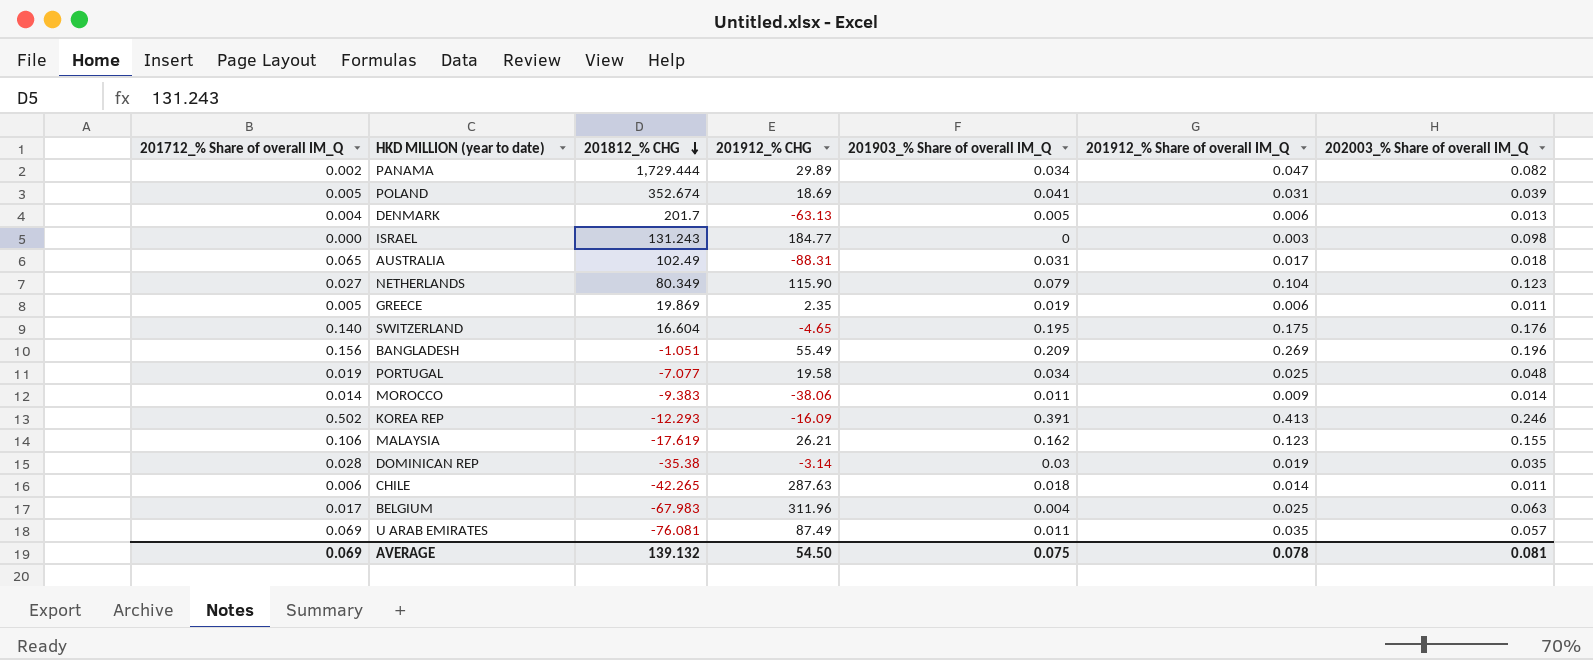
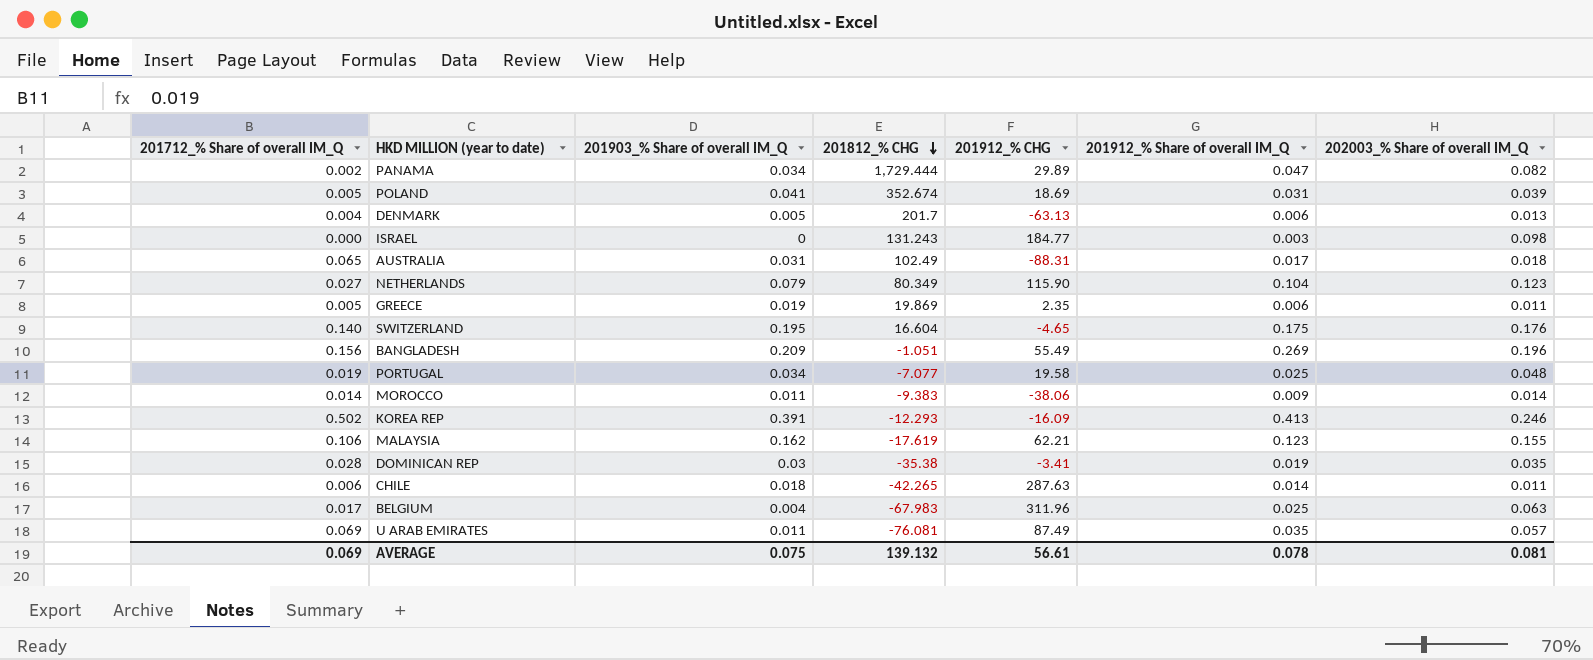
column 201903_% Share of overall IM_Q | position: 5 -> 3
MALAYSIA | 201912_% CHG: 26.21 -> 62.21
DOMINICAN REP | 201912_% CHG: -3.14 -> -3.41
AVERAGE | 201912_% CHG: 54.50 -> 56.61

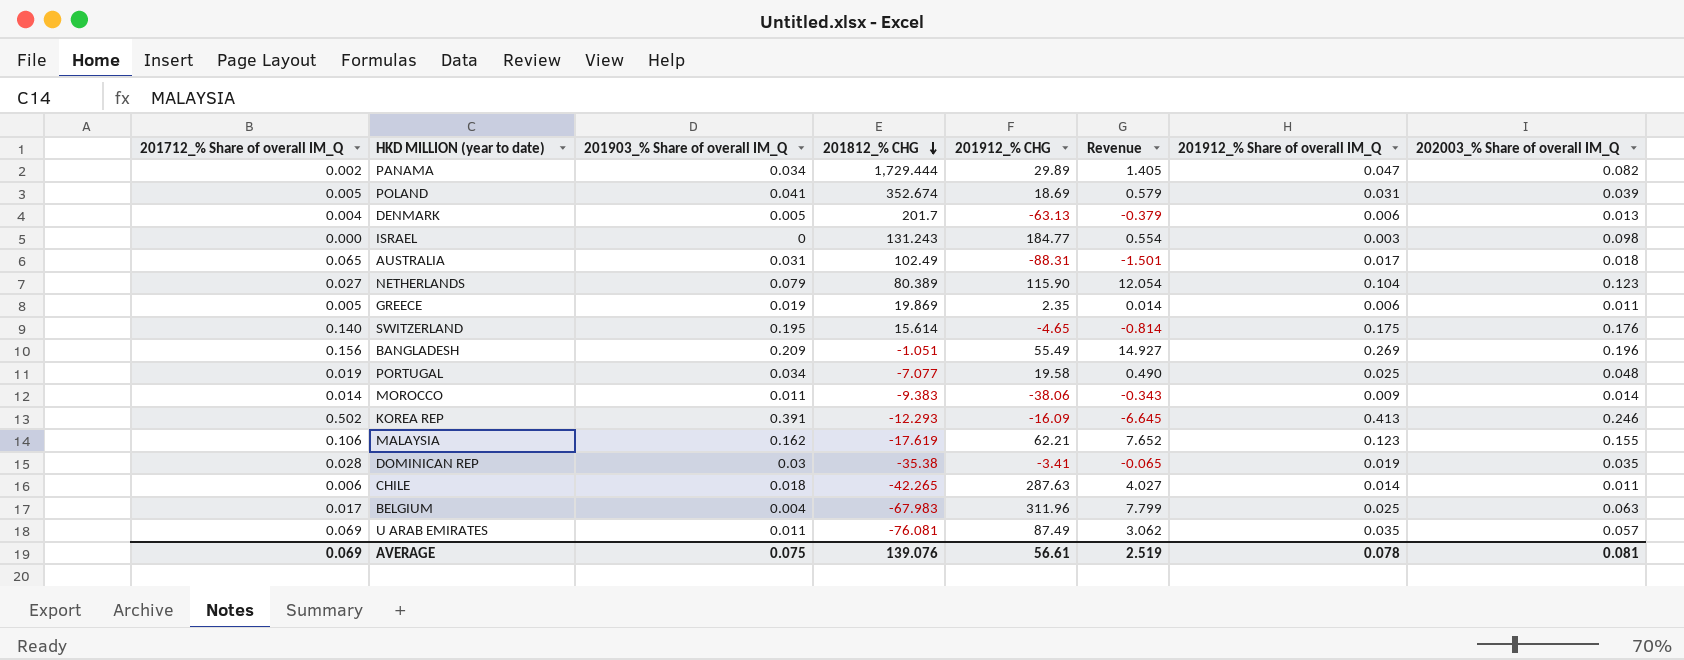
column Revenue | formula: none -> [201912_% CHG] * [201912_% Share of overall IM_Q]
NETHERLANDS | 201812_% CHG: 80.349 -> 80.389
SWITZERLAND | 201812_% CHG: 16.604 -> 15.614
AVERAGE | 201812_% CHG: 139.132 -> 139.076

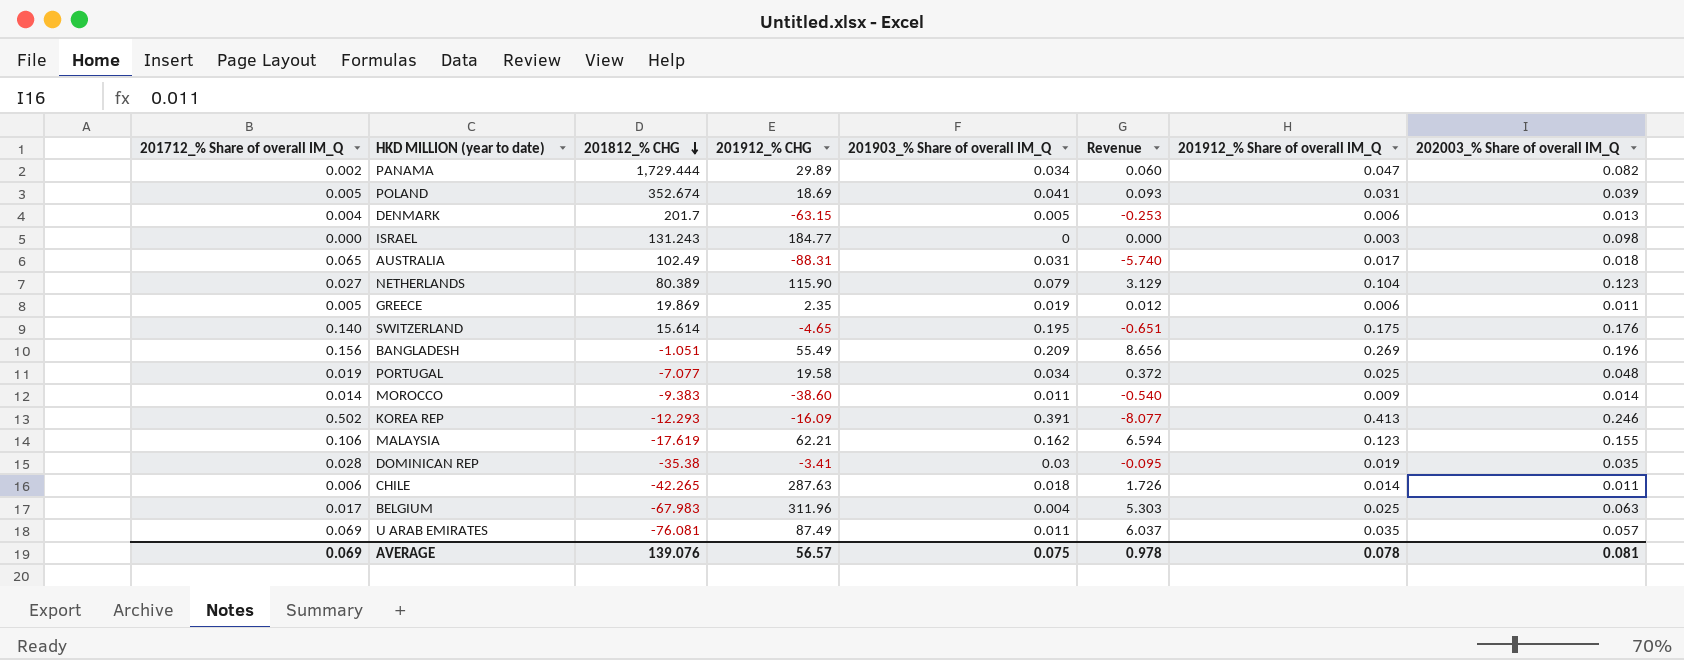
column 201903_% Share of overall IM_Q | position: 3 -> 5
column Revenue | formula: [201912_% CHG] * [201912_% Share of overall IM_Q] -> [201712_% Share of overall IM_Q] * [201912_% CHG]
DENMARK | 201912_% CHG: -63.13 -> -63.15
MOROCCO | 201912_% CHG: -38.06 -> -38.60
AVERAGE | 201912_% CHG: 56.61 -> 56.57
AVERAGE | Revenue: 2.519 -> 0.978

